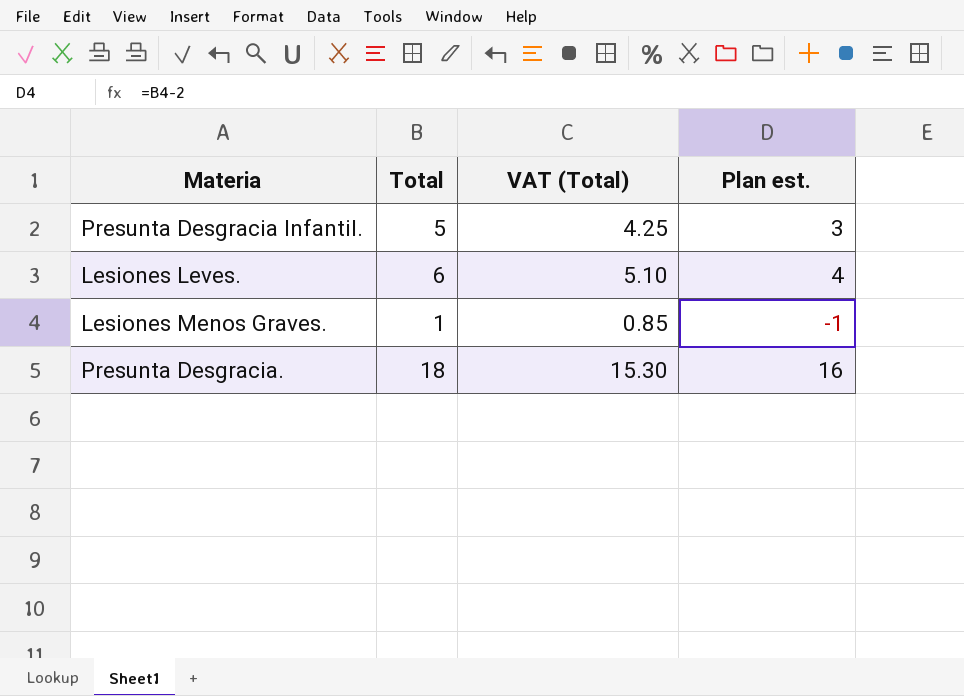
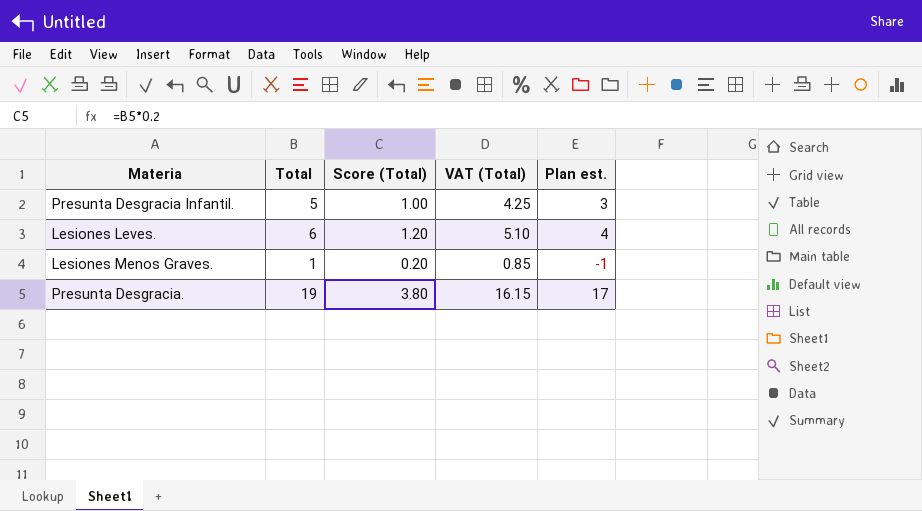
column Score (Total) | formula: none -> [Total] * 0.2
Presunta Desgracia. | Total: 18 -> 19
Presunta Desgracia. | VAT (Total): 15.30 -> 16.15
Presunta Desgracia. | Plan est.: 16 -> 17

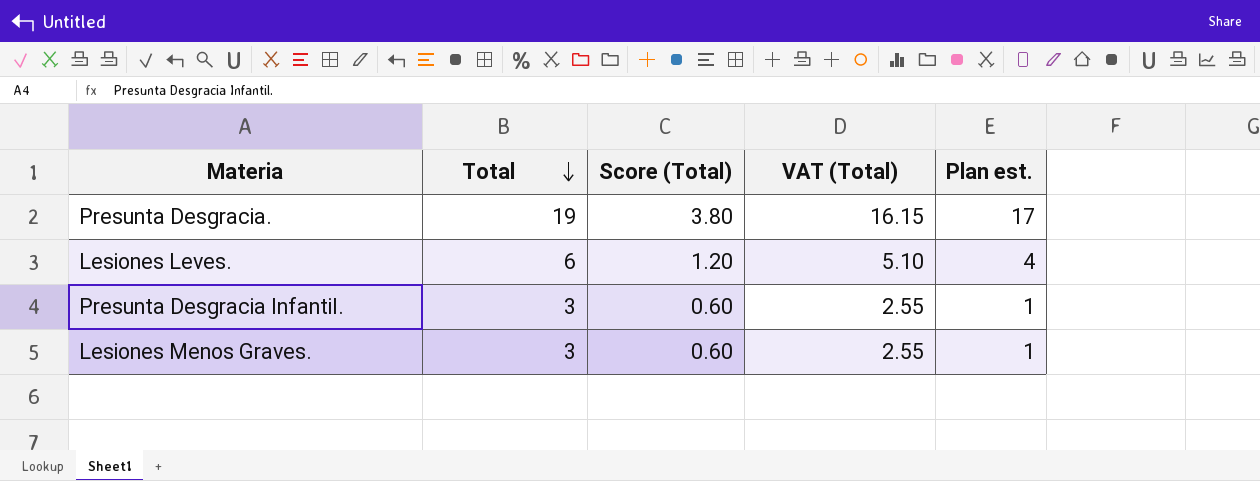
row order: none -> Total descending
Presunta Desgracia Infantil. | Total: 5 -> 3
Presunta Desgracia Infantil. | Score (Total): 1.00 -> 0.60
Presunta Desgracia Infantil. | VAT (Total): 4.25 -> 2.55
Presunta Desgracia Infantil. | Plan est.: 3 -> 1
Lesiones Menos Graves. | Total: 1 -> 3
Lesiones Menos Graves. | Score (Total): 0.20 -> 0.60
Lesiones Menos Graves. | VAT (Total): 0.85 -> 2.55
Lesiones Menos Graves. | Plan est.: -1 -> 1

